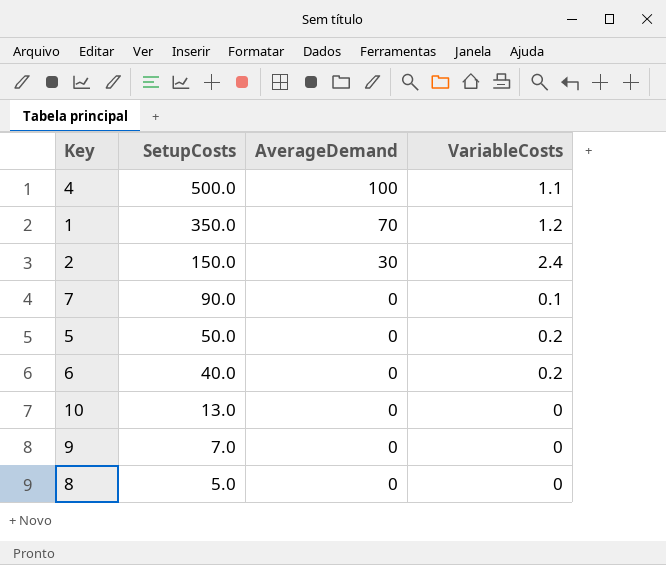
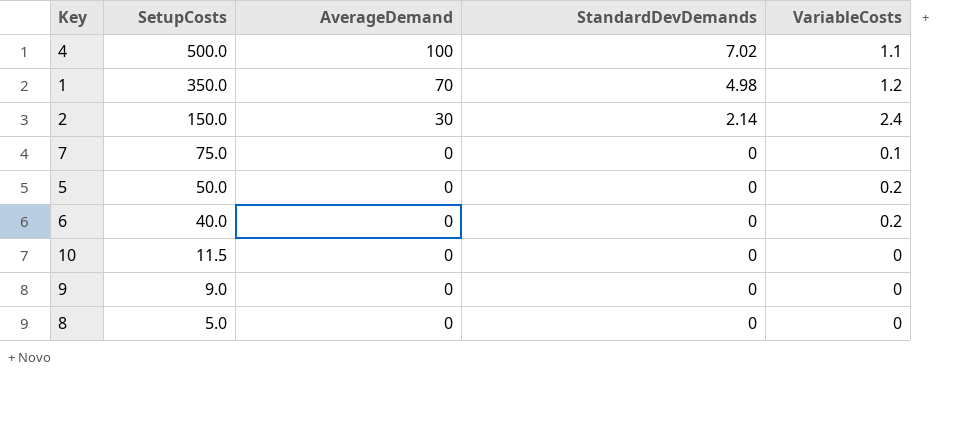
column StandardDevDemands | position: none -> 4
7 | SetupCosts: 90.0 -> 75.0
10 | SetupCosts: 13.0 -> 11.5
9 | SetupCosts: 7.0 -> 9.0

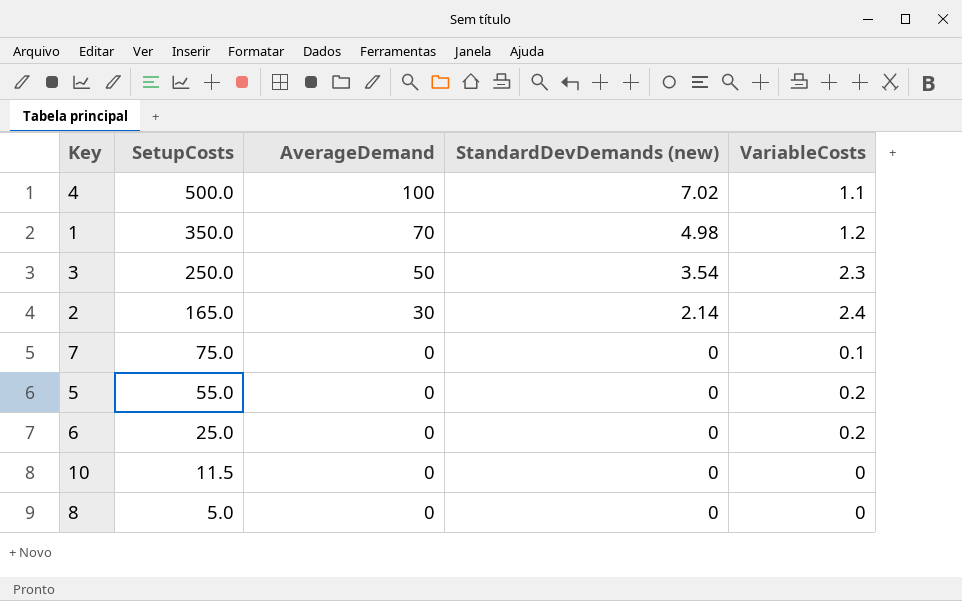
column name: StandardDevDemands -> StandardDevDemands (new)
row 9: 9.0 | 0 | 0 | 0 -> none
row 3: none -> 250.0 | 50 | 3.54 | 2.3
2 | SetupCosts: 150.0 -> 165.0
5 | SetupCosts: 50.0 -> 55.0
6 | SetupCosts: 40.0 -> 25.0

